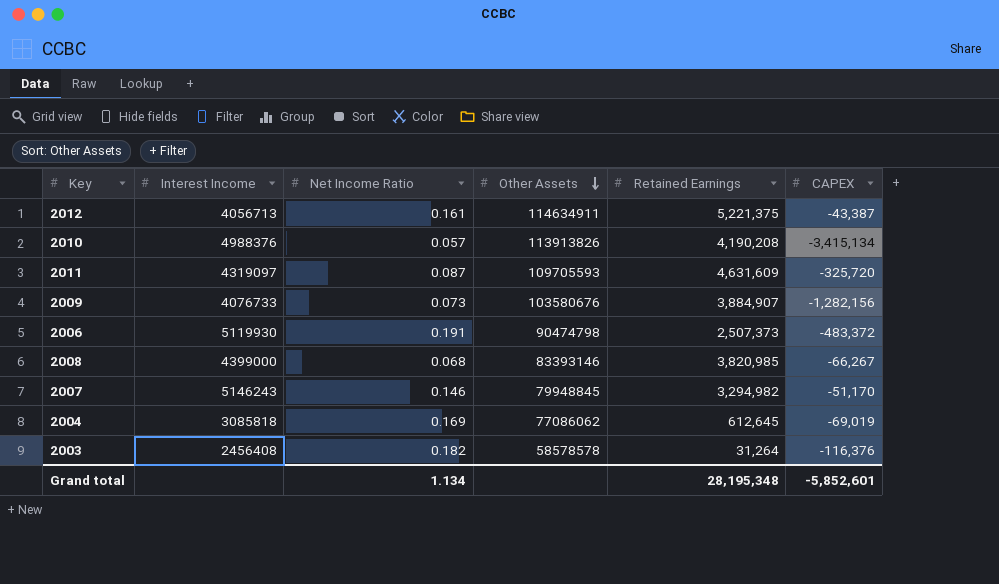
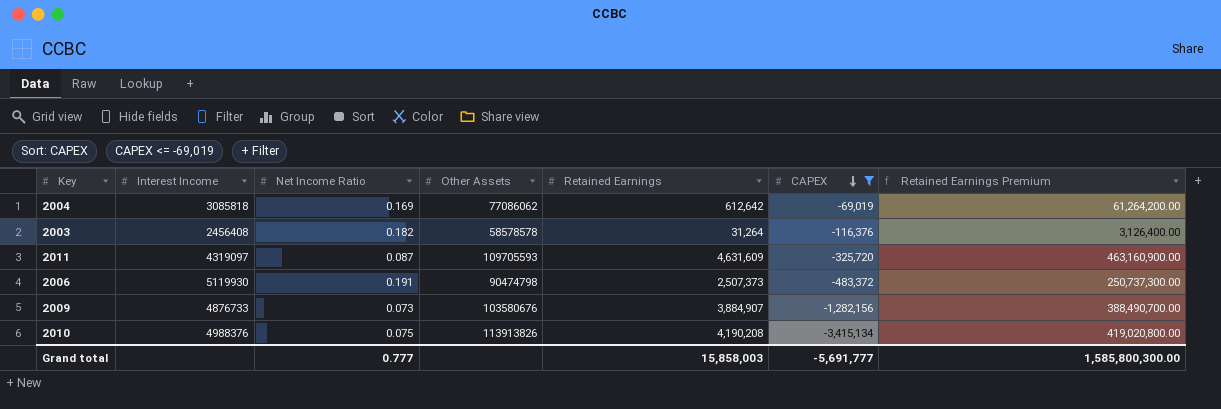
filter: none -> CAPEX <= -69,019
row order: Other Assets descending -> CAPEX descending
column Retained Earnings Premium | formula: none -> [Retained Earnings] * 100
2004 | Retained Earnings: 612,645 -> 612,642
2009 | Interest Income: 4076733 -> 4876733
2010 | Net Income Ratio: 0.057 -> 0.075
Grand total | Net Income Ratio: 1.134 -> 0.777
Grand total | Retained Earnings: 28,195,348 -> 15,858,003
Grand total | CAPEX: -5,852,601 -> -5,691,777

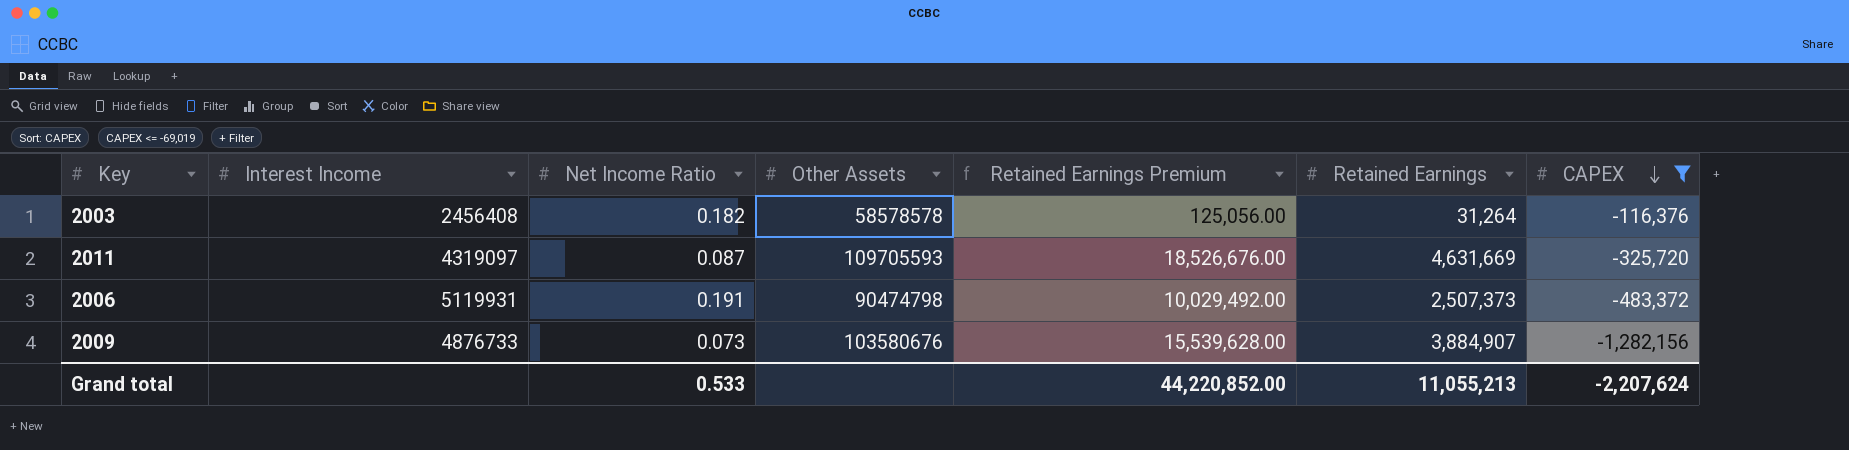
column Retained Earnings Premium | formula: [Retained Earnings] * 100 -> [Retained Earnings] * 4
column Retained Earnings Premium | position: 7 -> 5
row 2004: 3085818 | 0.169 | 77086062 | 612,642 | -69,019 | 61,264,200.00 -> none
row 2010: 4988376 | 0.075 | 113913826 | 4,190,208 | -3,415,134 | 419,020,800.00 -> none
2011 | Retained Earnings: 4,631,609 -> 4,631,669
2006 | Interest Income: 5119930 -> 5119931
Grand total | Net Income Ratio: 0.777 -> 0.533
Grand total | Retained Earnings Premium: 1,585,800,300.00 -> 44,220,852.00
Grand total | Retained Earnings: 15,858,003 -> 11,055,213
Grand total | CAPEX: -5,691,777 -> -2,207,624

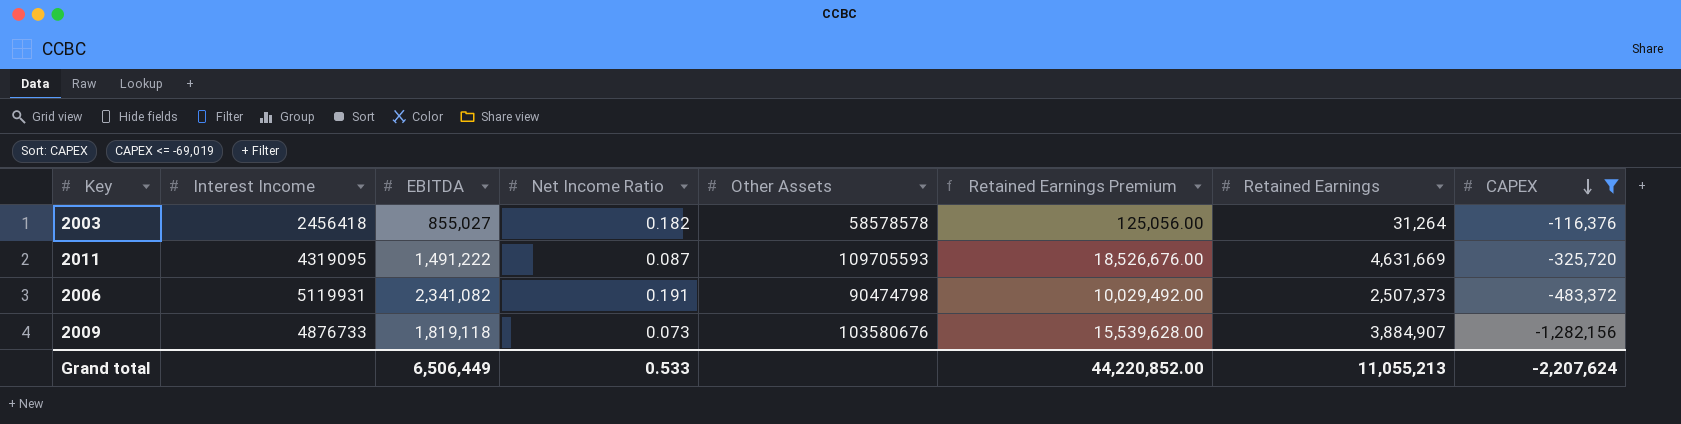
column EBITDA | position: none -> 3
2003 | Interest Income: 2456408 -> 2456418
2011 | Interest Income: 4319097 -> 4319095

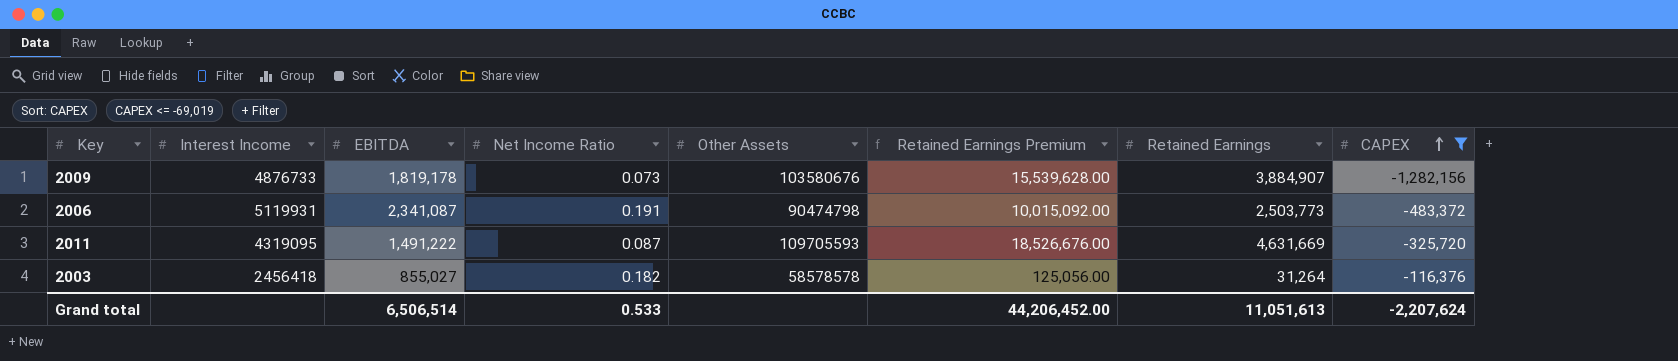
row order: CAPEX descending -> CAPEX ascending
2009 | EBITDA: 1,819,118 -> 1,819,178
2006 | EBITDA: 2,341,082 -> 2,341,087
2006 | Retained Earnings Premium: 10,029,492.00 -> 10,015,092.00
2006 | Retained Earnings: 2,507,373 -> 2,503,773
Grand total | EBITDA: 6,506,449 -> 6,506,514
Grand total | Retained Earnings Premium: 44,220,852.00 -> 44,206,452.00
Grand total | Retained Earnings: 11,055,213 -> 11,051,613

